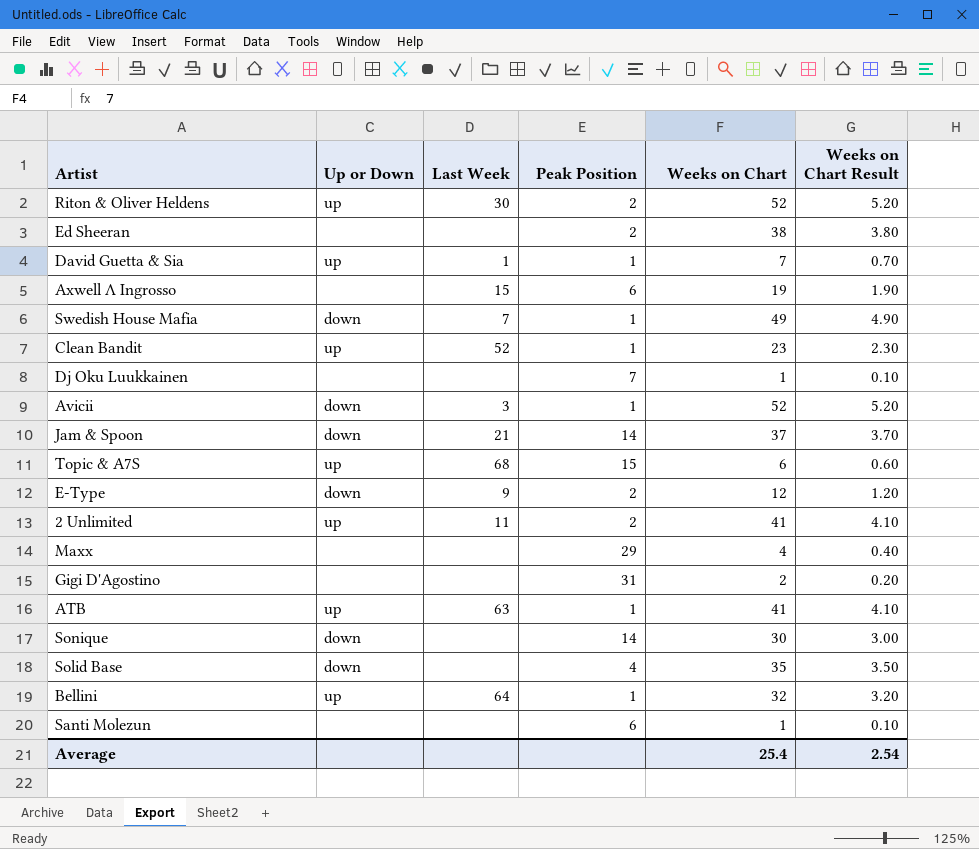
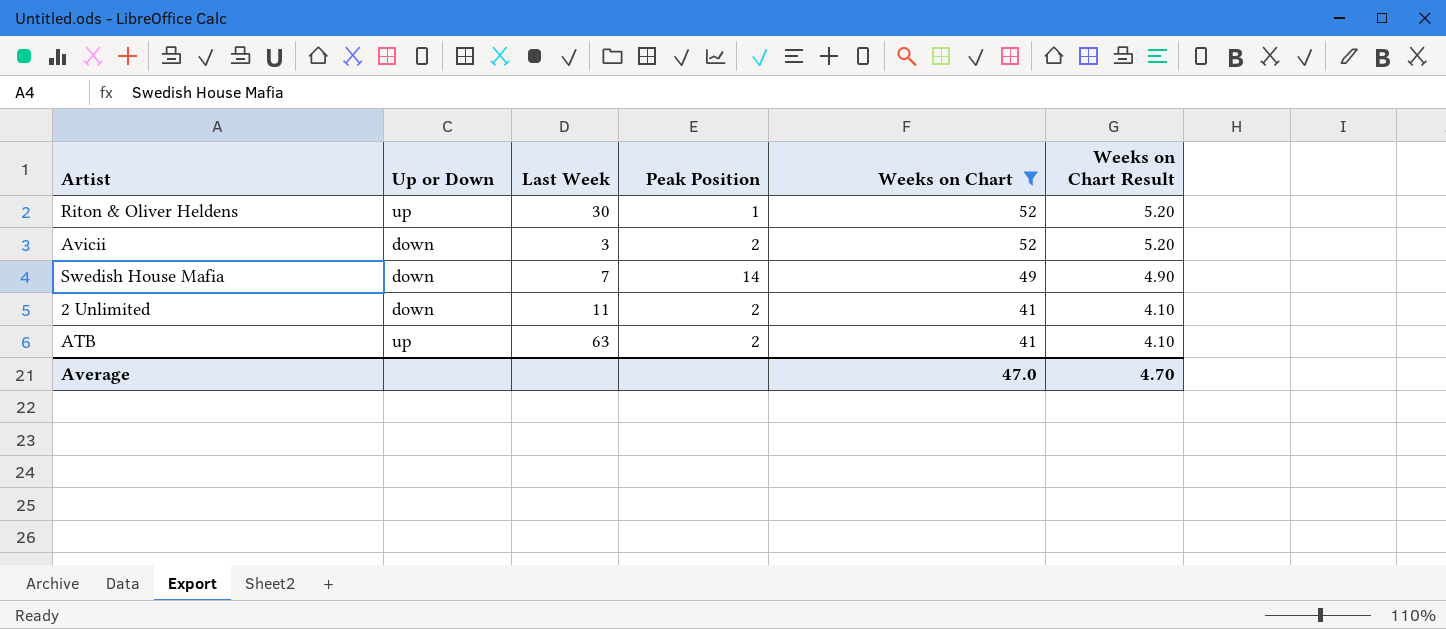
filter: none -> Weeks on Chart >= 41
row order: none -> Weeks on Chart descending
Riton & Oliver Heldens | Peak Position: 2 -> 1
Avicii | Peak Position: 1 -> 2
Swedish House Mafia | Peak Position: 1 -> 14
2 Unlimited | Up or Down: up -> down
ATB | Peak Position: 1 -> 2
Average | Weeks on Chart: 25.4 -> 47.0
Average | Weeks on Chart Result: 2.54 -> 4.70

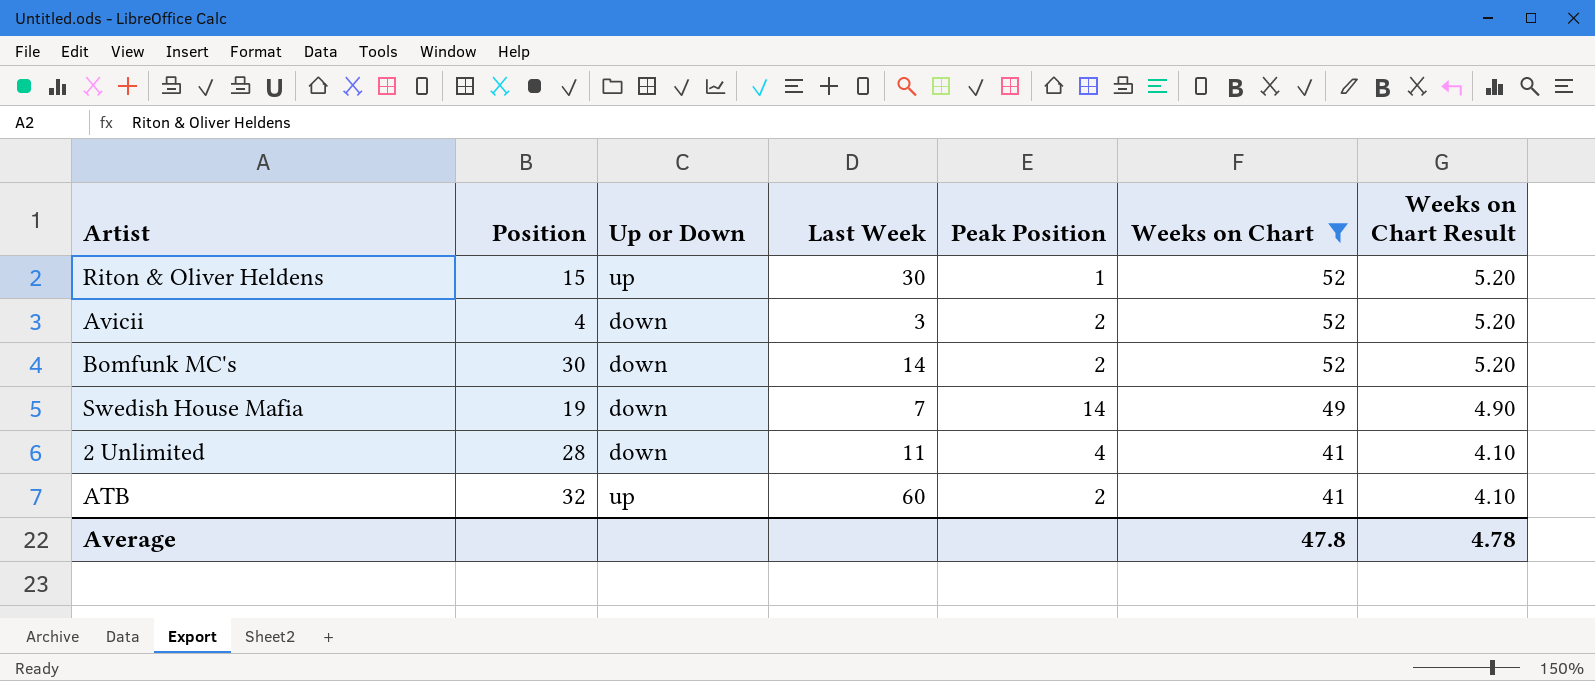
column Position | position: none -> 2
row Bomfunk MC's: none -> 30 | down | 14 | 2 | 52 | 5.20
2 Unlimited | Peak Position: 2 -> 4
ATB | Last Week: 63 -> 60
Average | Weeks on Chart: 47.0 -> 47.8
Average | Weeks on Chart Result: 4.70 -> 4.78

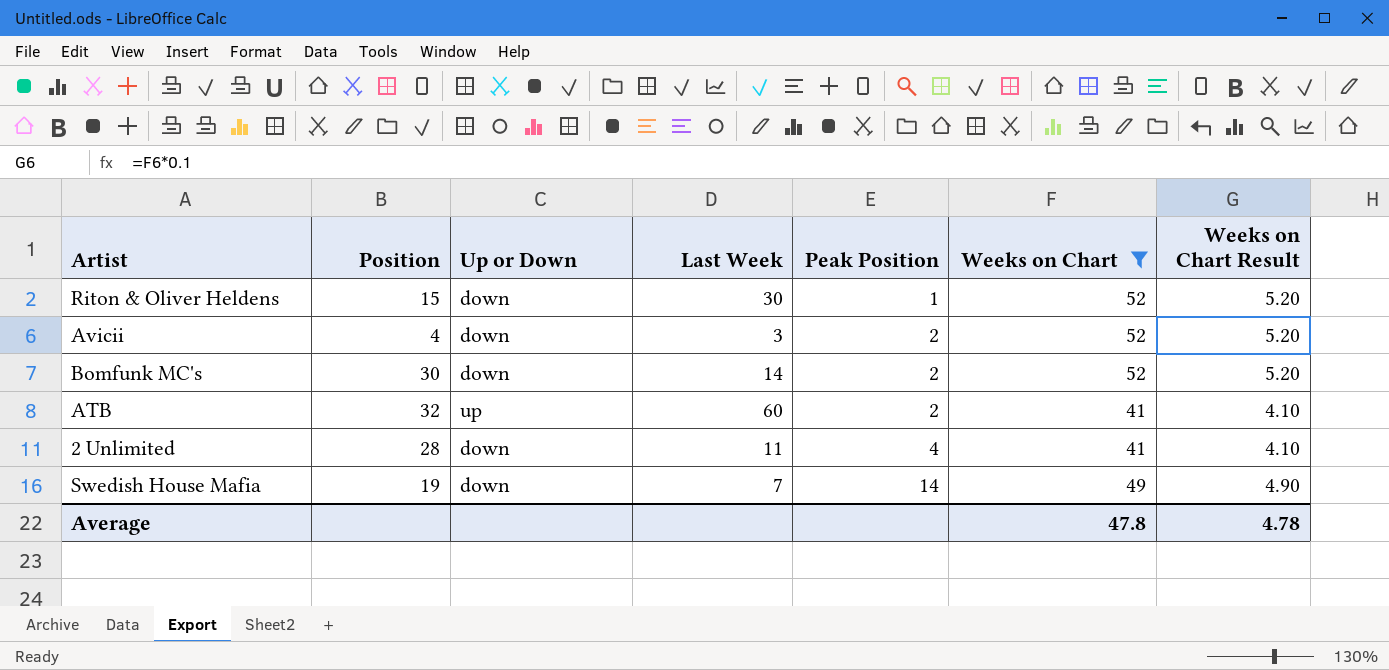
row order: Weeks on Chart descending -> Peak Position ascending
Riton & Oliver Heldens | Up or Down: up -> down

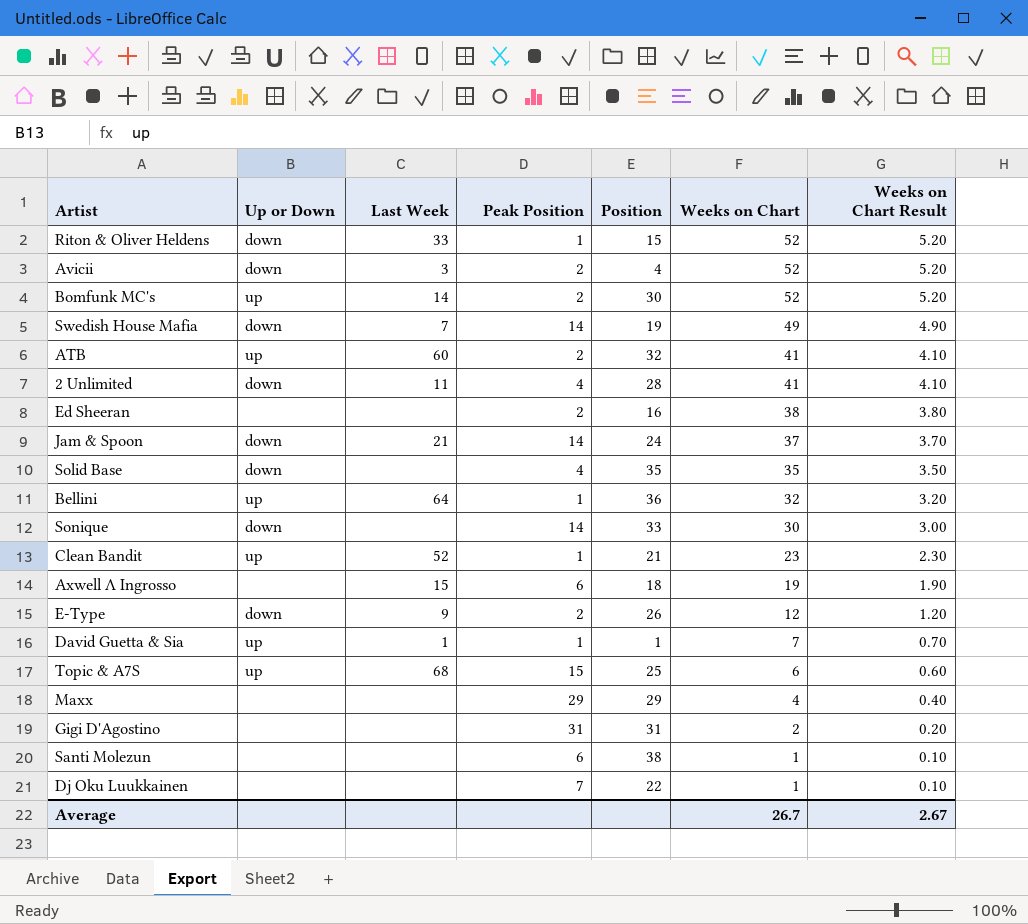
filter: Weeks on Chart >= 41 -> none
row order: Peak Position ascending -> Weeks on Chart descending
column Position | position: 2 -> 5
Riton & Oliver Heldens | Last Week: 30 -> 33
Bomfunk MC's | Up or Down: down -> up
Average | Weeks on Chart: 47.8 -> 26.7
Average | Weeks on Chart Result: 4.78 -> 2.67

